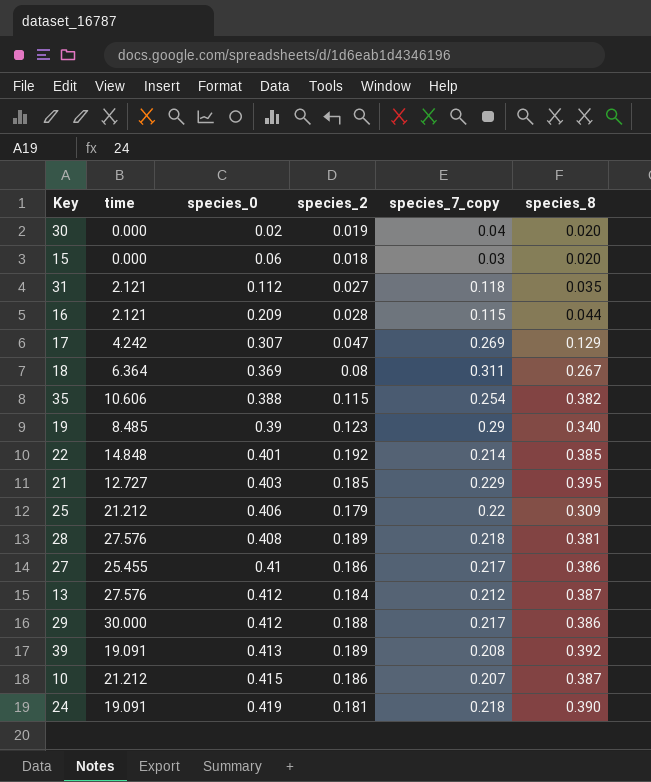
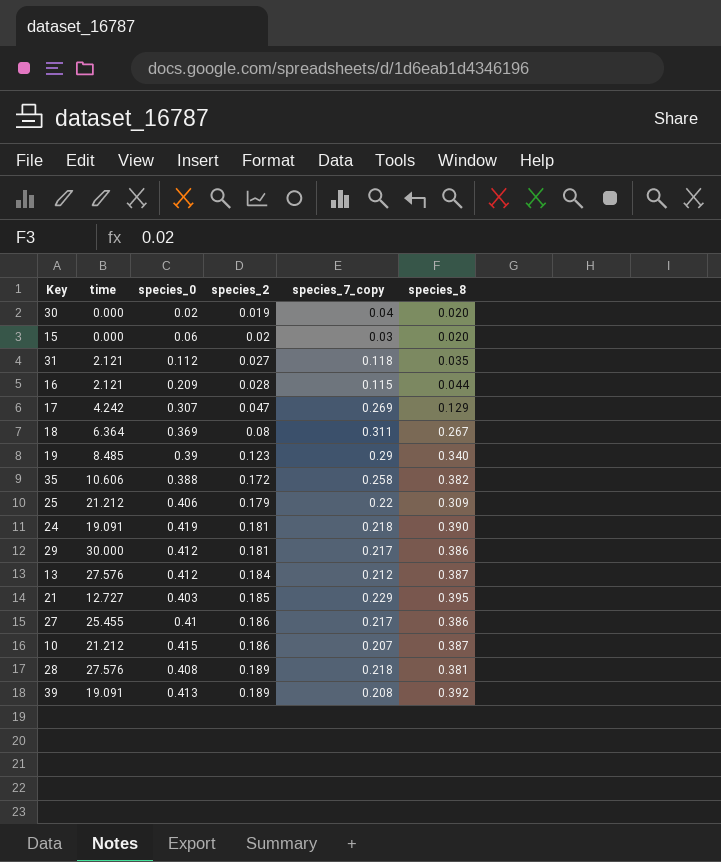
row order: species_0 ascending -> species_2 ascending
row 22: 14.848 | 0.401 | 0.192 | 0.214 | 0.385 -> none
15 | species_2: 0.018 -> 0.02
35 | species_2: 0.115 -> 0.172
35 | species_7_copy: 0.254 -> 0.258
29 | species_2: 0.188 -> 0.181

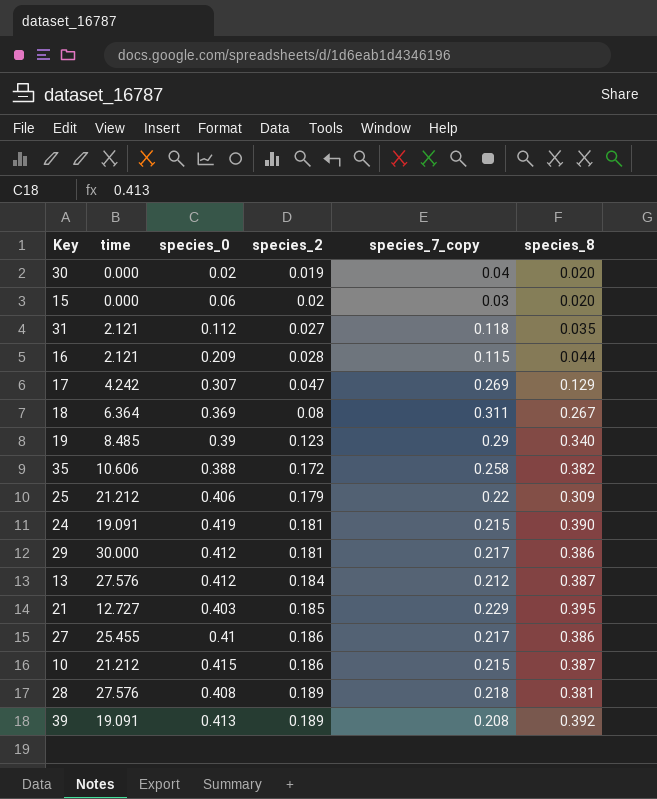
24 | species_7_copy: 0.218 -> 0.215
10 | species_7_copy: 0.207 -> 0.215

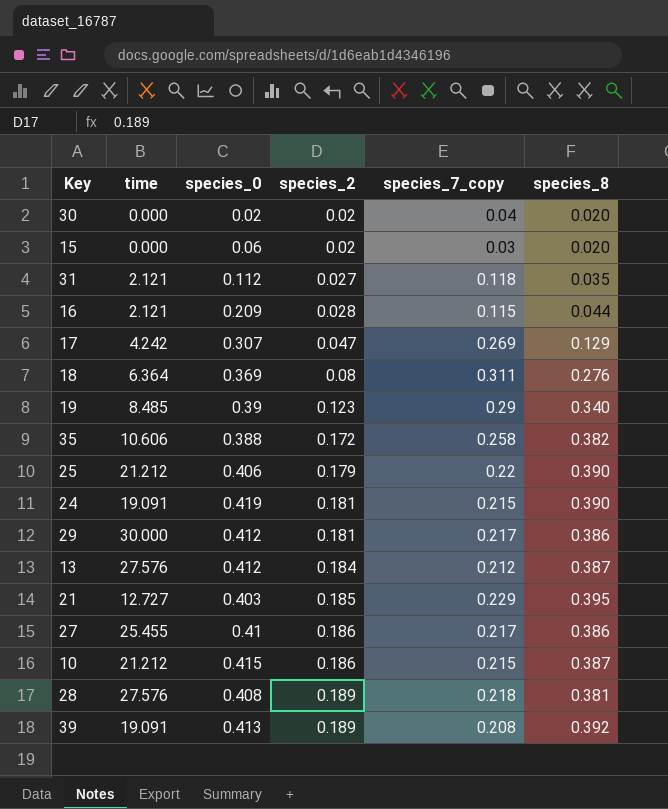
30 | species_2: 0.019 -> 0.02
18 | species_8: 0.267 -> 0.276
25 | species_8: 0.309 -> 0.390

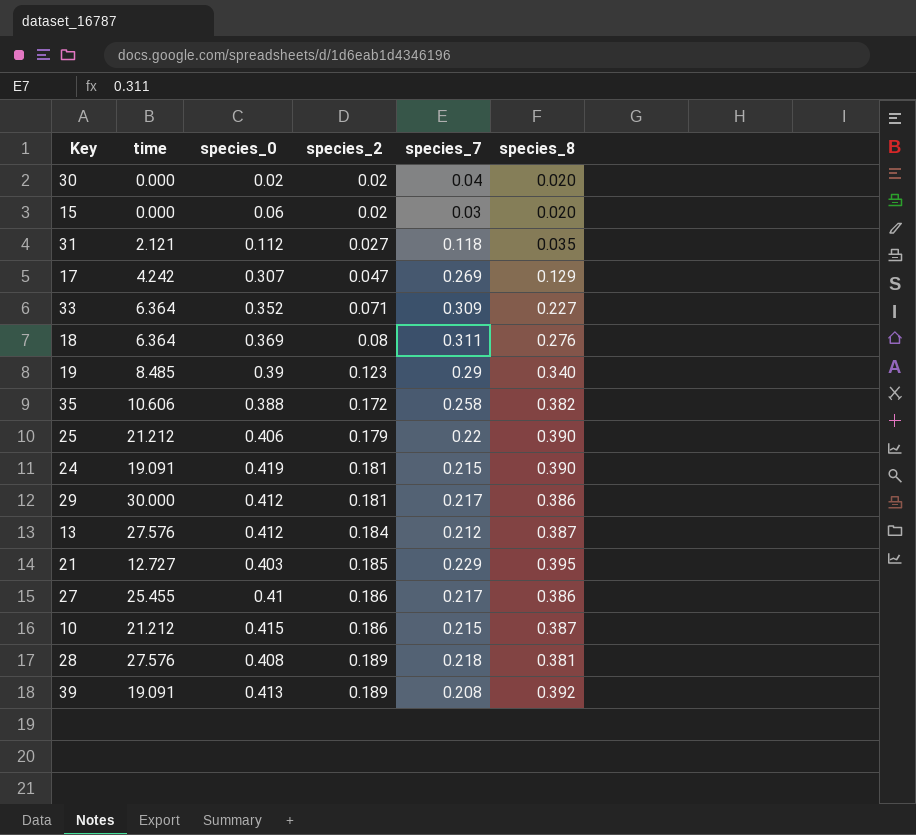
column name: species_7_copy -> species_7
row 16: 2.121 | 0.209 | 0.028 | 0.115 | 0.044 -> none
row 33: none -> 6.364 | 0.352 | 0.071 | 0.309 | 0.227

